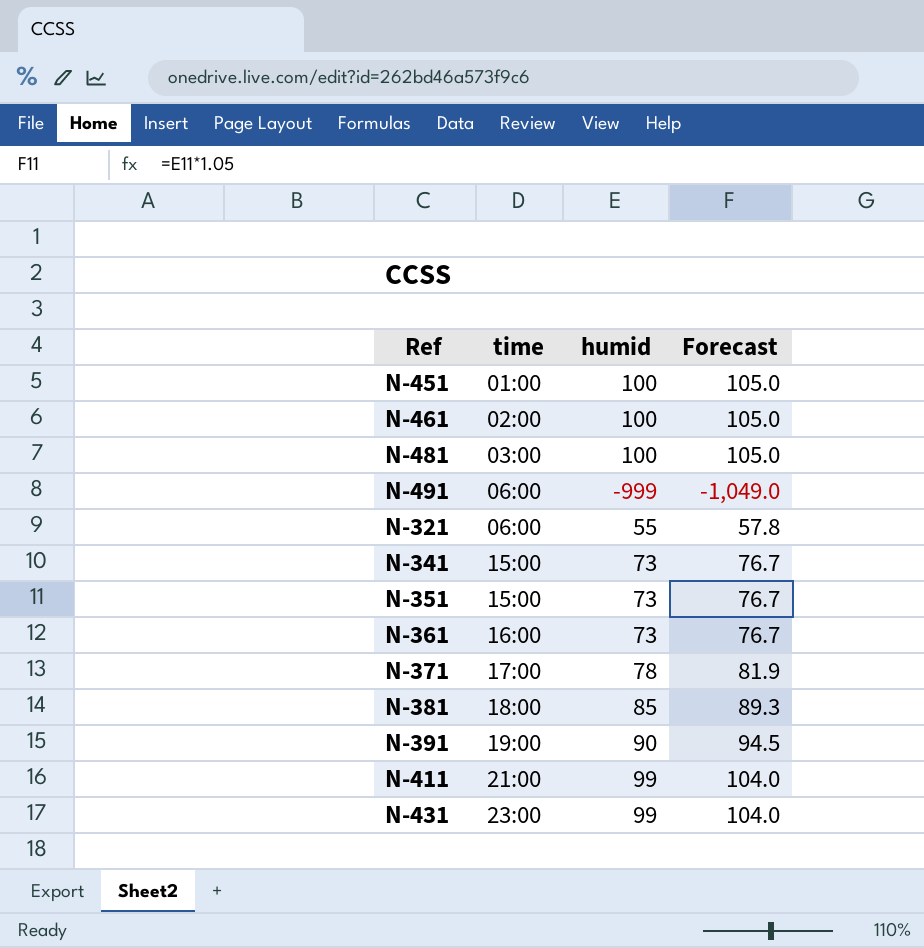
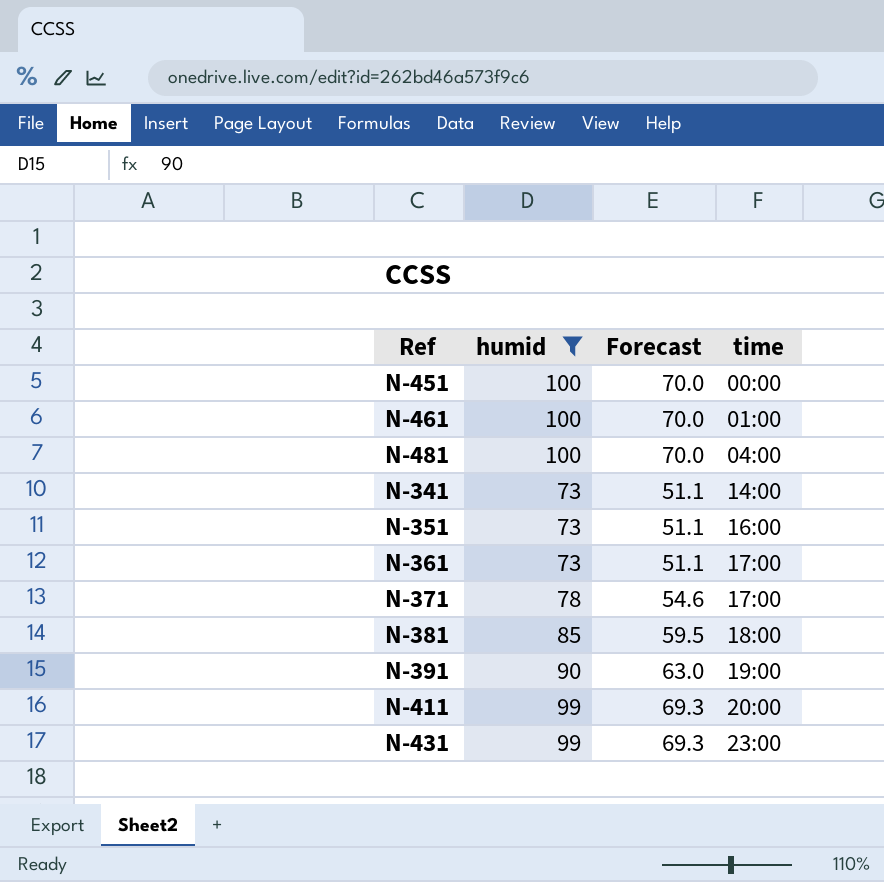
filter: none -> humid >= 73
column Forecast | formula: [humid] * 1.05 -> [humid] * 0.7
column time | position: 2 -> 4
N-451 | time: 01:00 -> 00:00
N-461 | time: 02:00 -> 01:00
N-481 | time: 03:00 -> 04:00
N-341 | time: 15:00 -> 14:00
N-351 | time: 15:00 -> 16:00
N-361 | time: 16:00 -> 17:00
N-411 | time: 21:00 -> 20:00

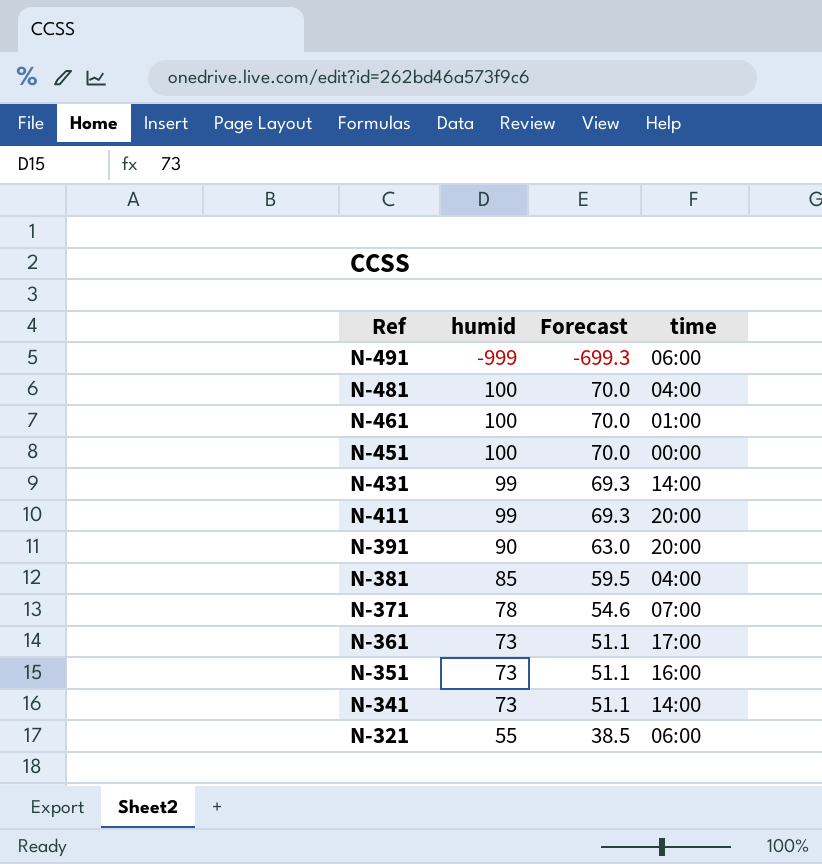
filter: humid >= 73 -> none
row order: time ascending -> Ref descending
N-431 | time: 23:00 -> 14:00
N-391 | time: 19:00 -> 20:00
N-381 | time: 18:00 -> 04:00
N-371 | time: 17:00 -> 07:00

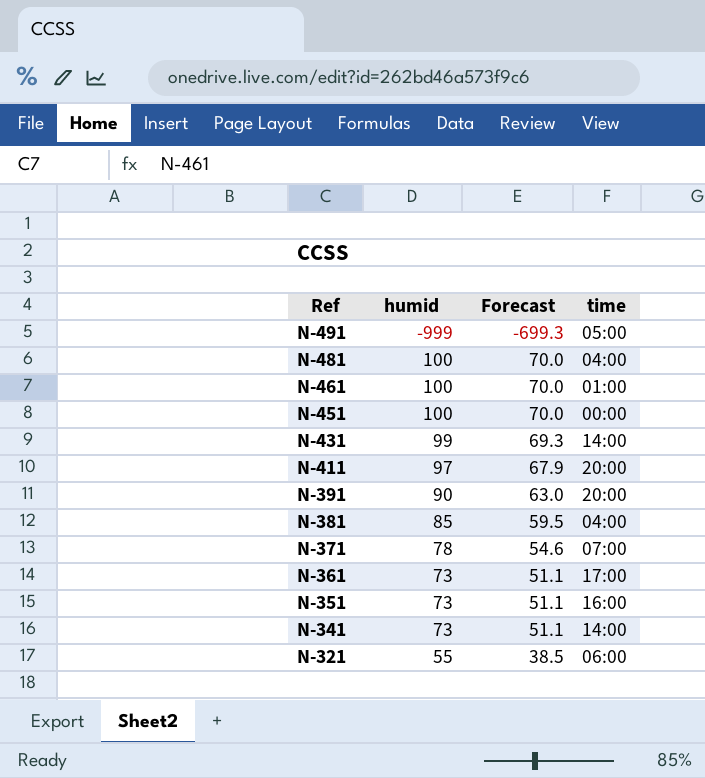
N-491 | time: 06:00 -> 05:00
N-411 | humid: 99 -> 97
N-411 | Forecast: 69.3 -> 67.9

